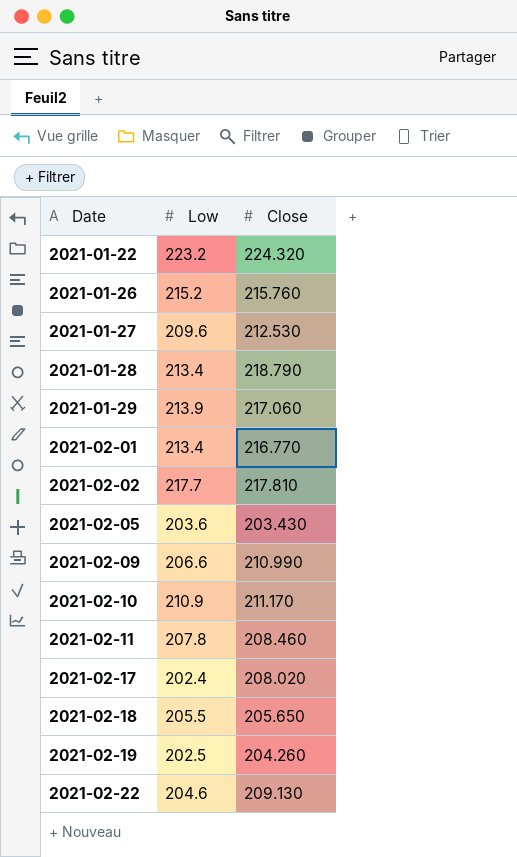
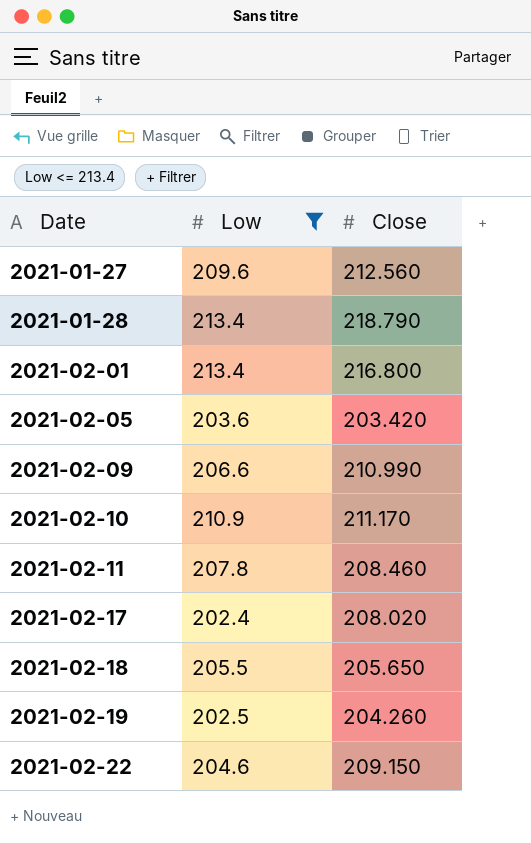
filter: none -> Low <= 213.4
2021-01-27 | Close: 212.530 -> 212.560
2021-02-01 | Close: 216.770 -> 216.800
2021-02-05 | Close: 203.430 -> 203.420
2021-02-22 | Close: 209.130 -> 209.150

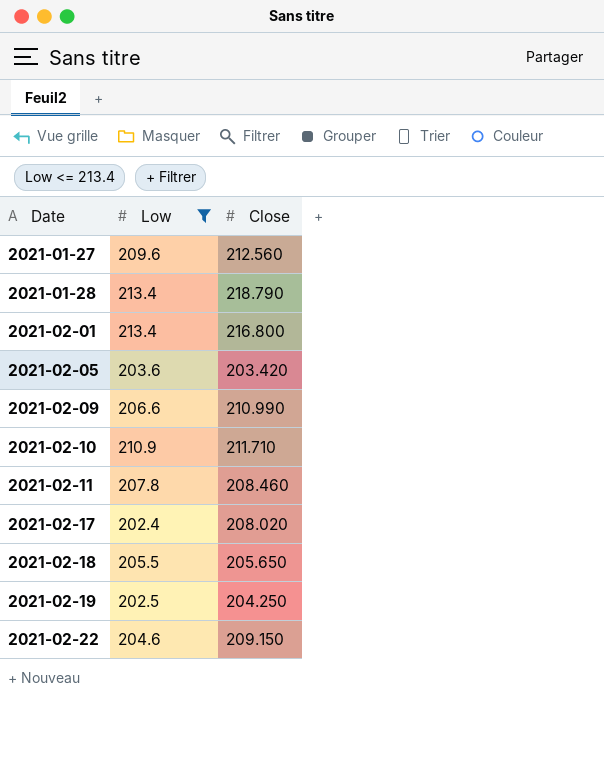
2021-02-10 | Close: 211.170 -> 211.710
2021-02-19 | Close: 204.260 -> 204.250

